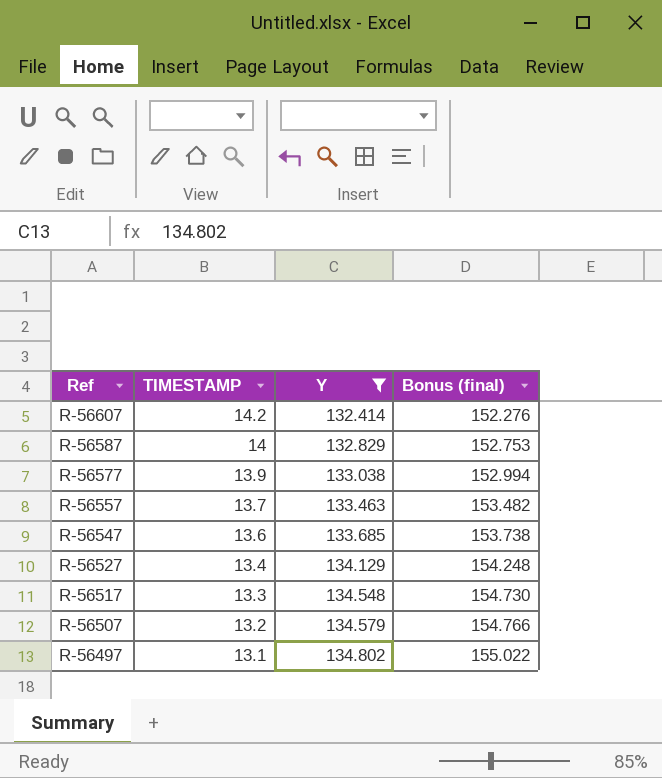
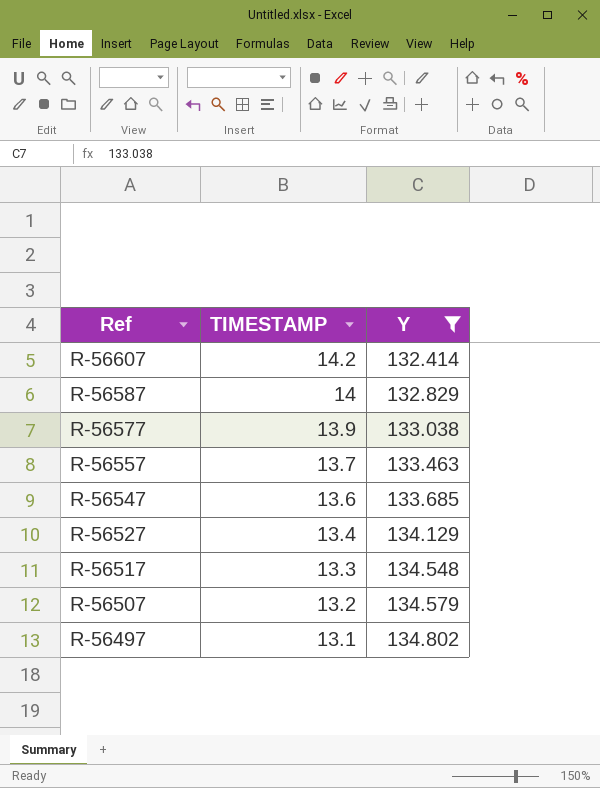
column Bonus (final) | formula: [Y] * 1.15 -> none

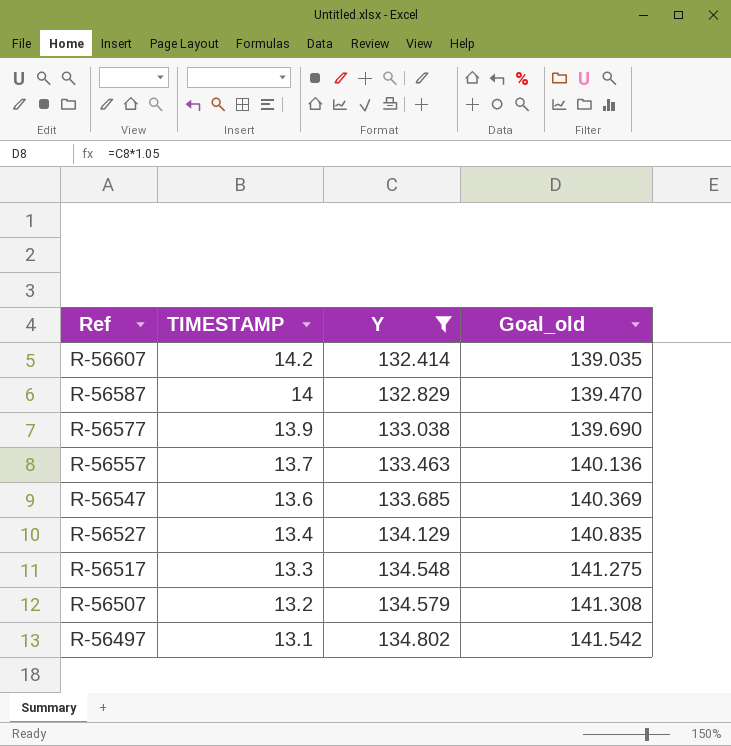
column Goal_old | formula: none -> [Y] * 1.05

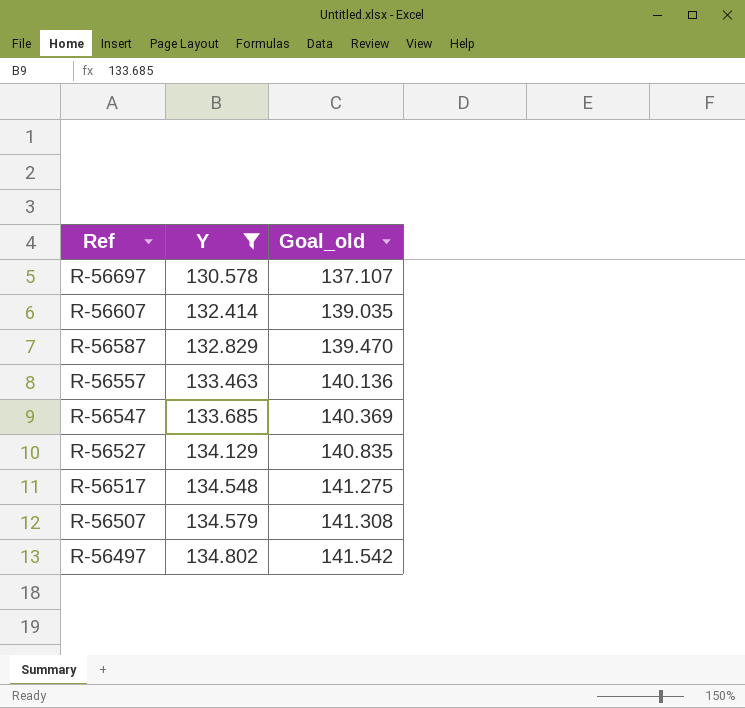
column TIMESTAMP | position: 2 -> none
row R-56577: 13.9 | 133.038 | 139.690 -> none
row R-56697: none -> 130.578 | 137.107

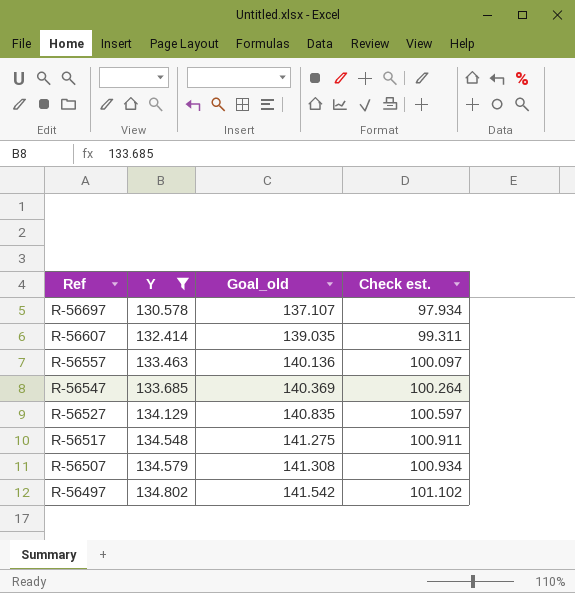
column Check est. | formula: none -> [Y] * 0.75
row R-56587: 132.829 | 139.470 -> none

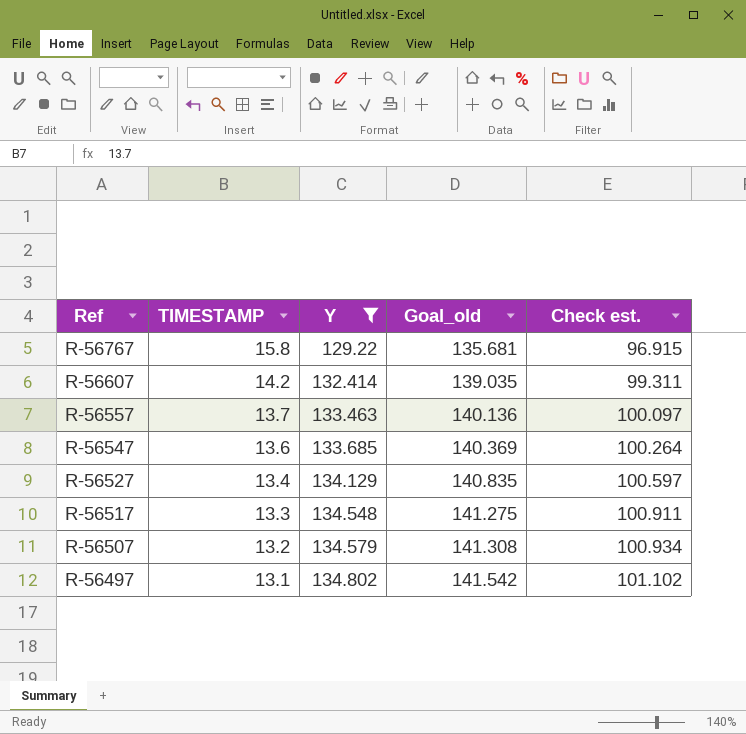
column TIMESTAMP | position: none -> 2
row R-56697: 130.578 | 137.107 | 97.934 -> none
row R-56767: none -> 15.8 | 129.22 | 135.681 | 96.915

